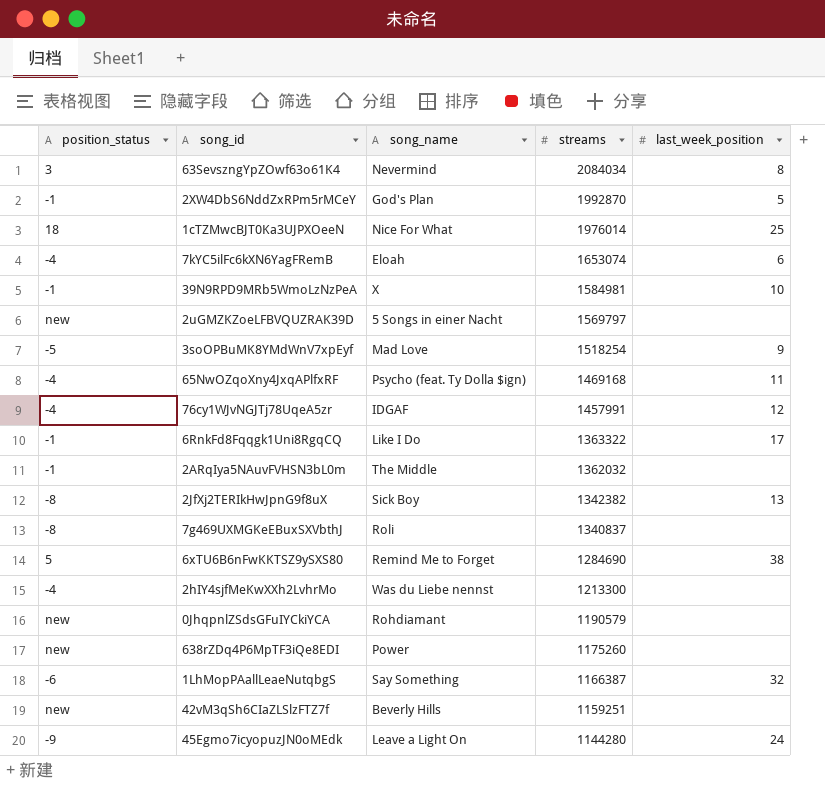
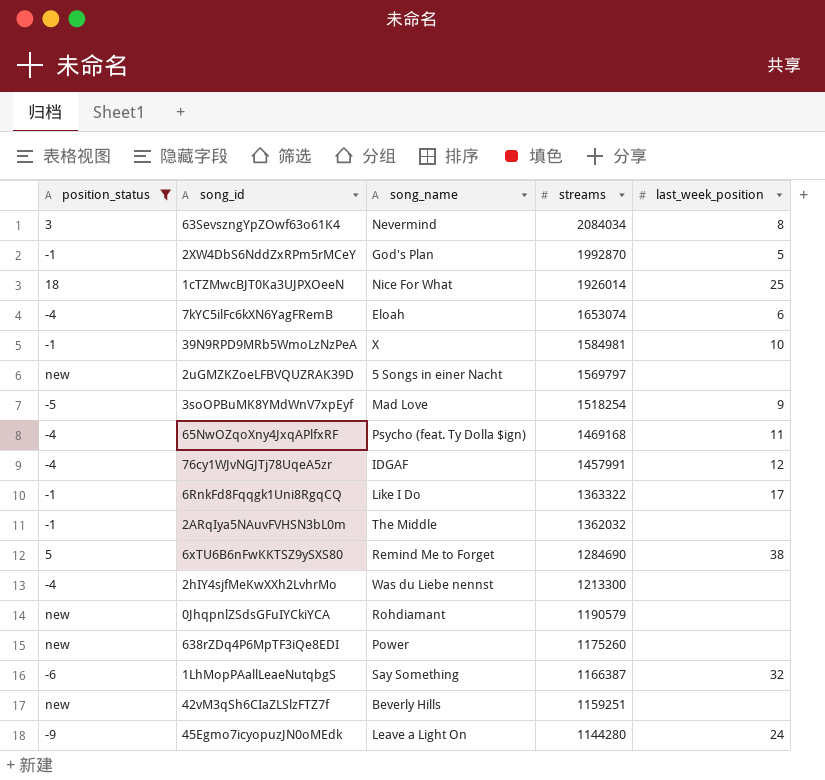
filter: none -> position_status != -8
1cTZMwcBJT0Ka3UJPXOeeN | streams: 1976014 -> 1926014

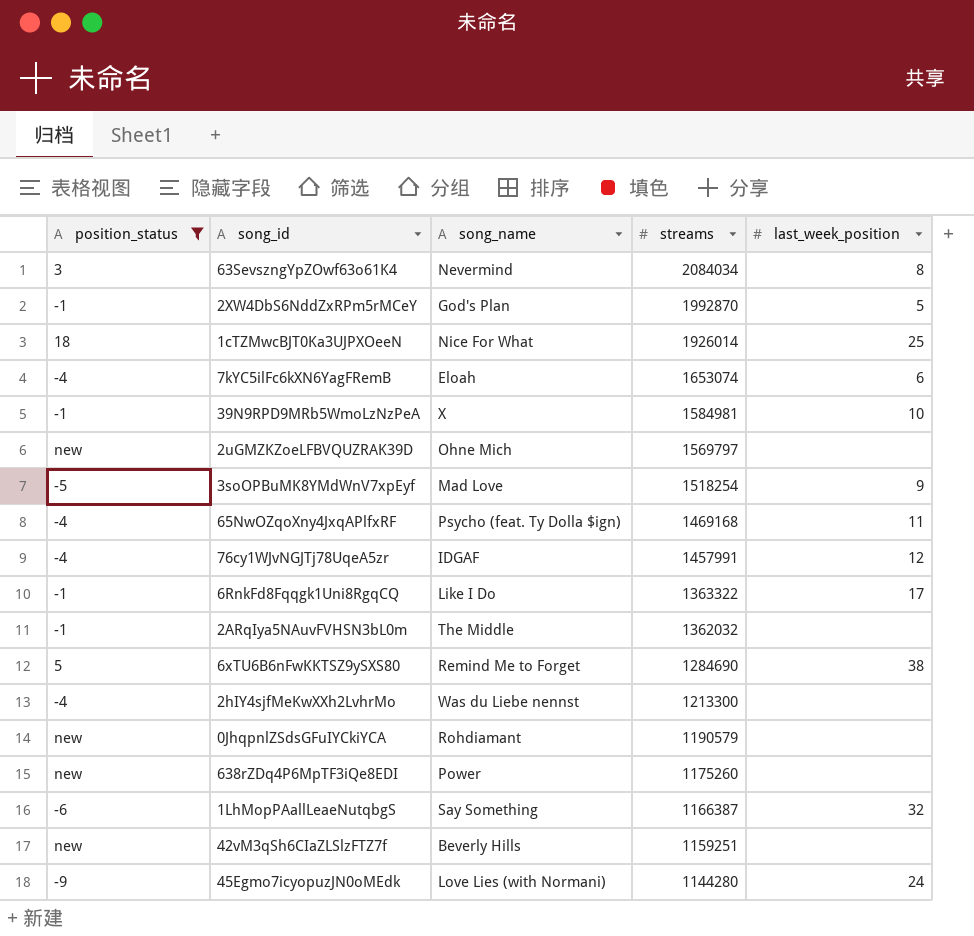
2uGMZKZoeLFBVQUZRAK39D | song_name: 5 Songs in einer Nacht -> Ohne Mich
45Egmo7icyopuzJN0oMEdk | song_name: Leave a Light On -> Love Lies (with Normani)

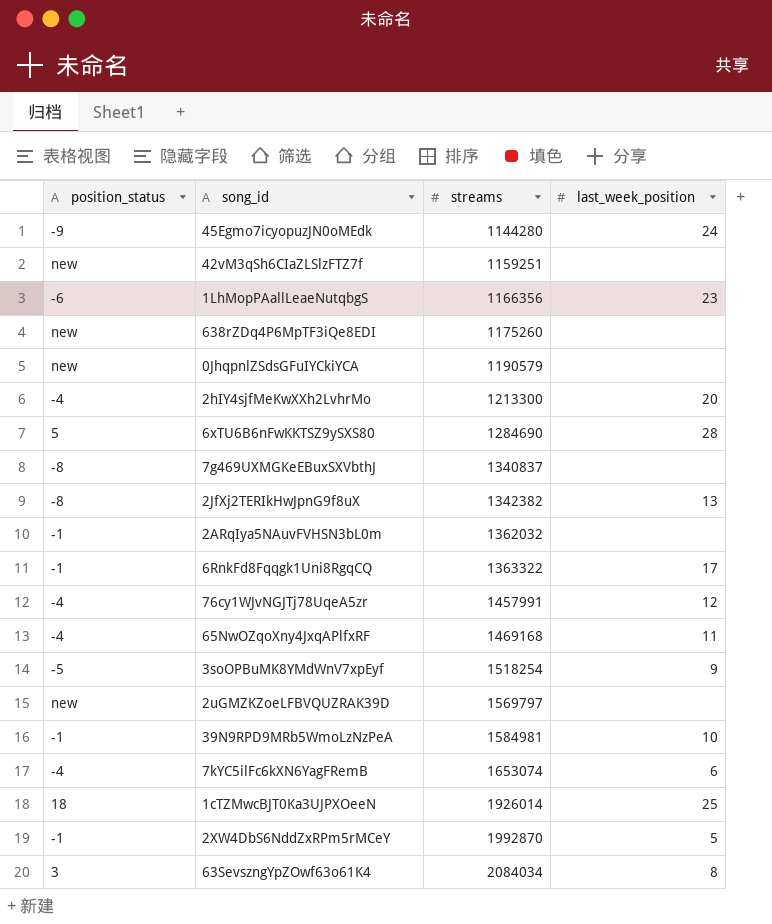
filter: position_status != -8 -> none
row order: streams descending -> streams ascending
column song_name | position: 3 -> none
1LhMopPAallLeaeNutqbgS | streams: 1166387 -> 1166356
1LhMopPAallLeaeNutqbgS | last_week_position: 32 -> 23
2hIY4sjfMeKwXXh2LvhrMo | last_week_position: none -> 20
6xTU6B6nFwKKTSZ9ySXS80 | last_week_position: 38 -> 28

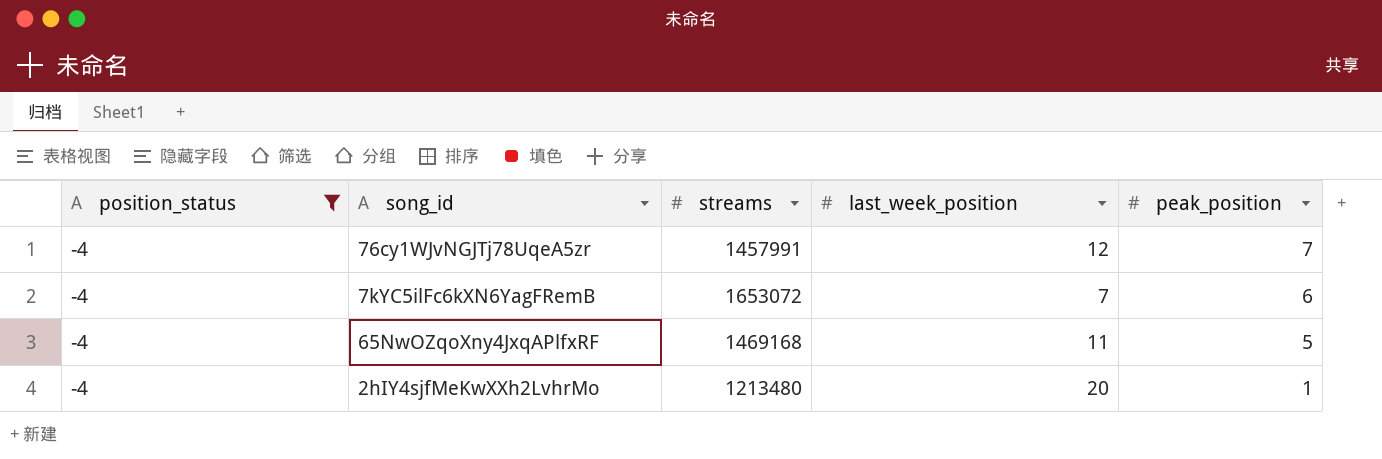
filter: none -> position_status = -4
row order: streams ascending -> peak_position descending
column peak_position | position: none -> 5
7kYC5ilFc6kXN6YagFRemB | streams: 1653074 -> 1653072
7kYC5ilFc6kXN6YagFRemB | last_week_position: 6 -> 7
2hIY4sjfMeKwXXh2LvhrMo | streams: 1213300 -> 1213480

